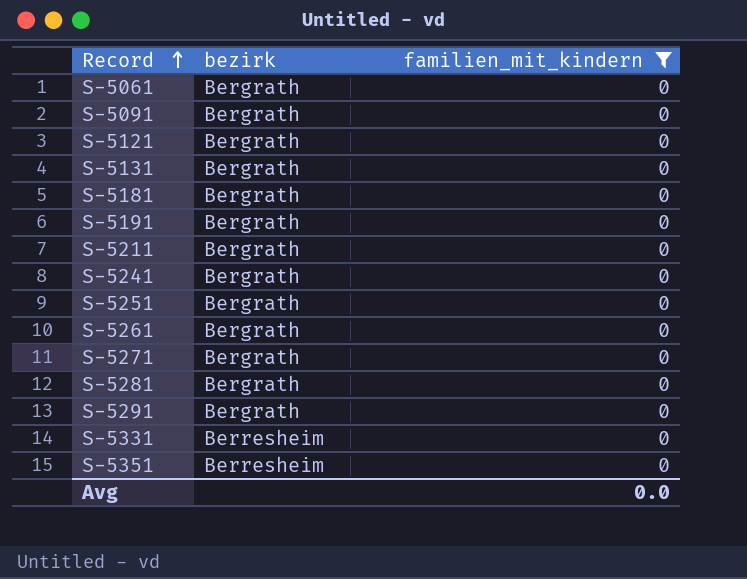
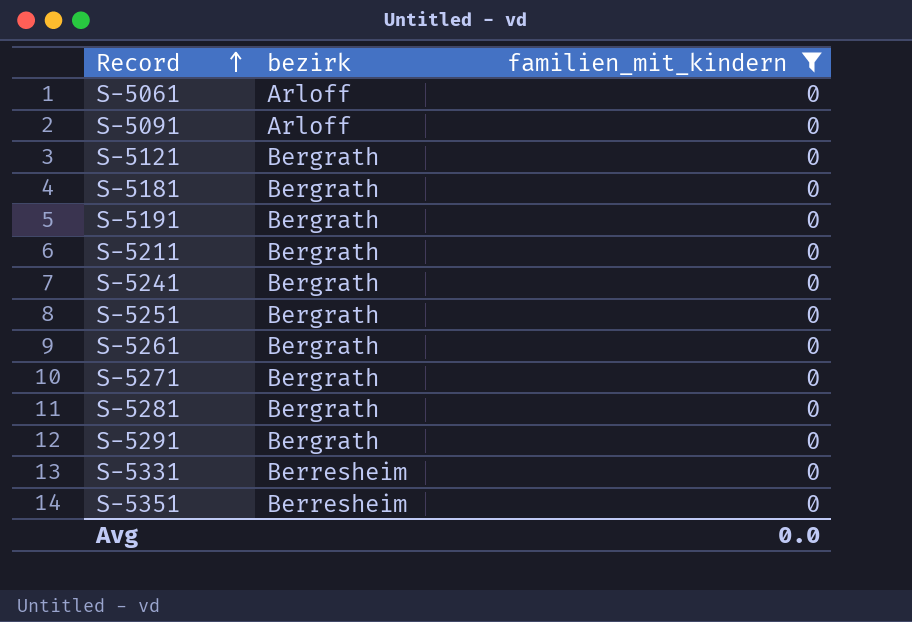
row S-5131: Bergrath | 0 -> none
S-5061 | bezirk: Bergrath -> Arloff
S-5091 | bezirk: Bergrath -> Arloff

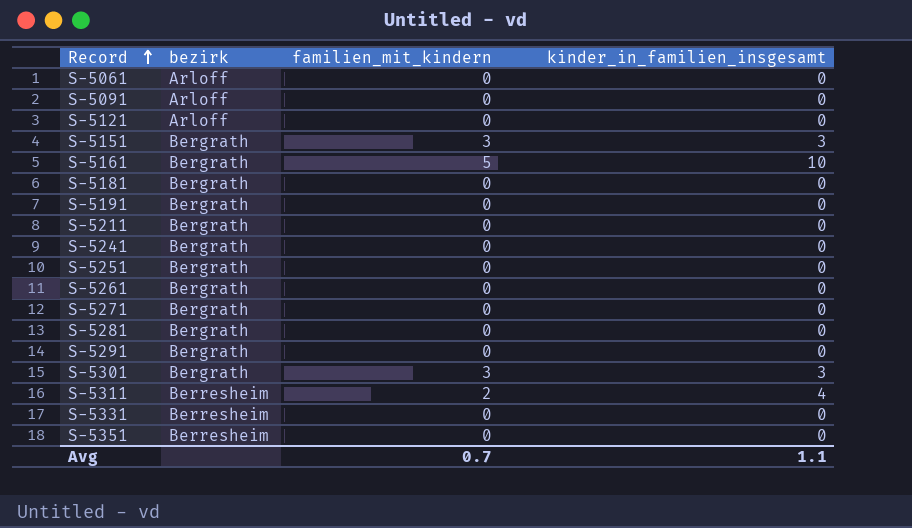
filter: familien_mit_kindern = 0 -> none
column kinder_in_familien_insgesamt | position: none -> 4
S-5121 | bezirk: Bergrath -> Arloff
Avg | familien_mit_kindern: 0.0 -> 0.7

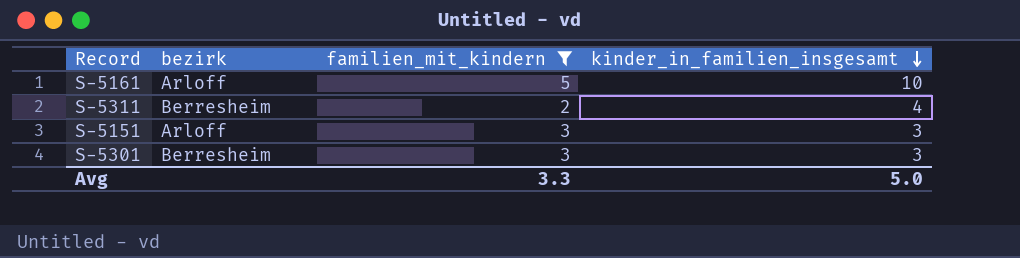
filter: none -> familien_mit_kindern != 0
row order: Record ascending -> kinder_in_familien_insgesamt descending
S-5161 | bezirk: Bergrath -> Arloff
S-5151 | bezirk: Bergrath -> Arloff
S-5301 | bezirk: Bergrath -> Berresheim
Avg | familien_mit_kindern: 0.7 -> 3.3
Avg | kinder_in_familien_insgesamt: 1.1 -> 5.0

